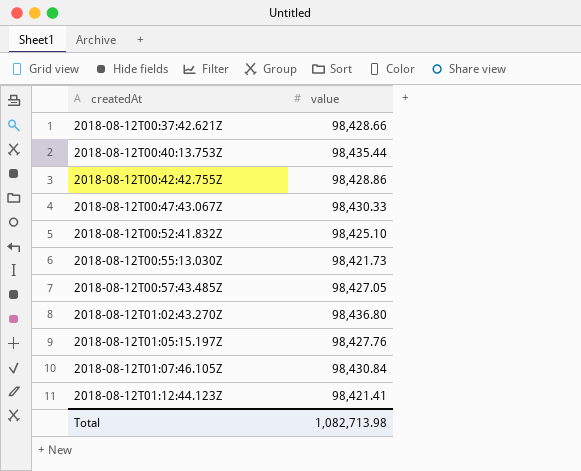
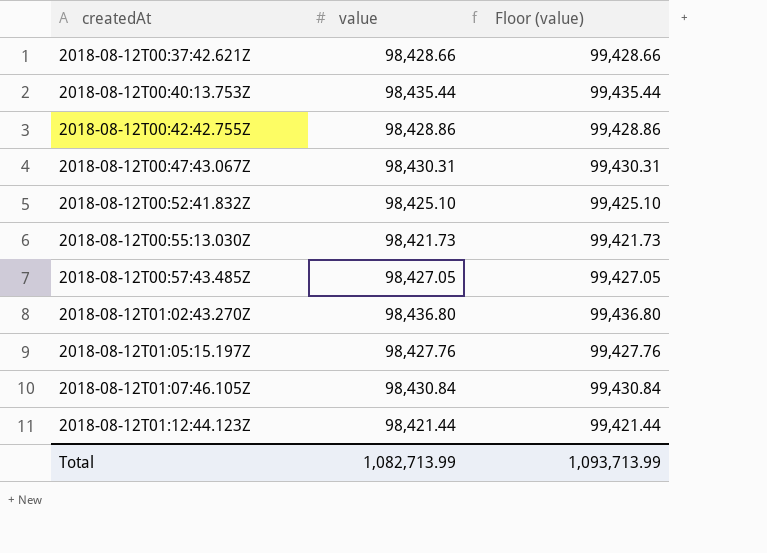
column Floor (value) | formula: none -> [value] + 1000
2018-08-12T00:47:43.067Z | value: 98,430.33 -> 98,430.31
2018-08-12T01:12:44.123Z | value: 98,421.41 -> 98,421.44
Total | value: 1,082,713.98 -> 1,082,713.99

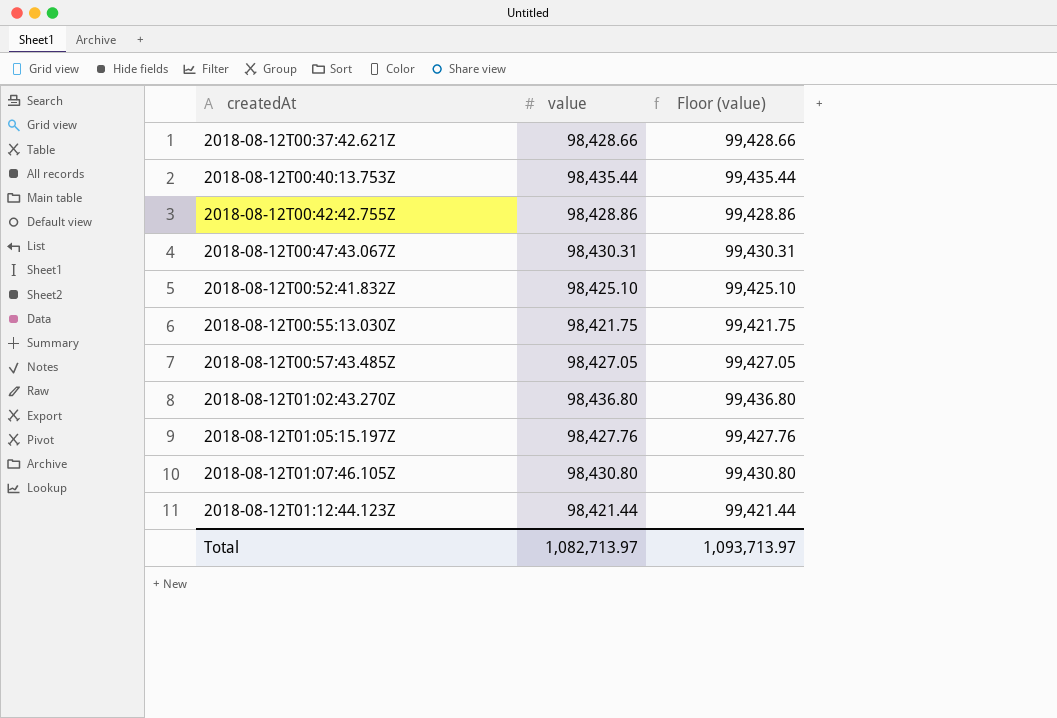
2018-08-12T00:55:13.030Z | value: 98,421.73 -> 98,421.75
2018-08-12T00:55:13.030Z | Floor (value): 99,421.73 -> 99,421.75
2018-08-12T01:07:46.105Z | value: 98,430.84 -> 98,430.80
2018-08-12T01:07:46.105Z | Floor (value): 99,430.84 -> 99,430.80
Total | value: 1,082,713.99 -> 1,082,713.97
Total | Floor (value): 1,093,713.99 -> 1,093,713.97

